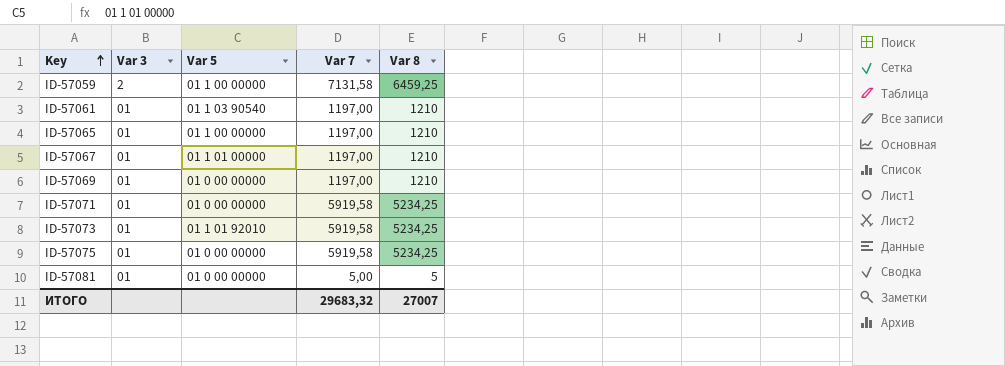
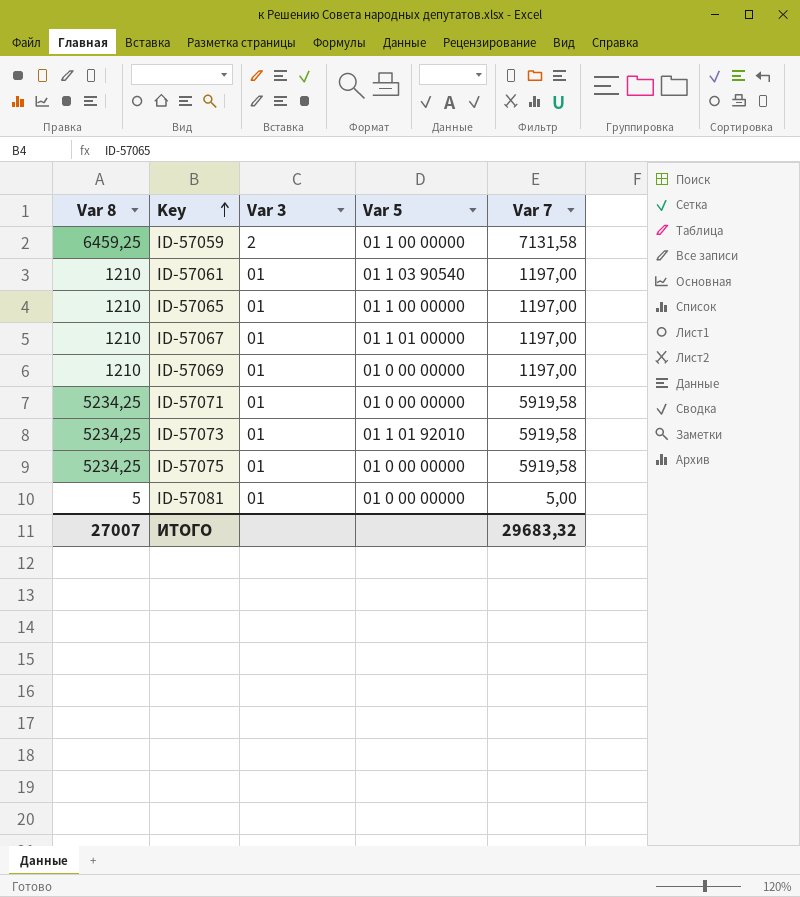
column Var 8 | position: 5 -> 1

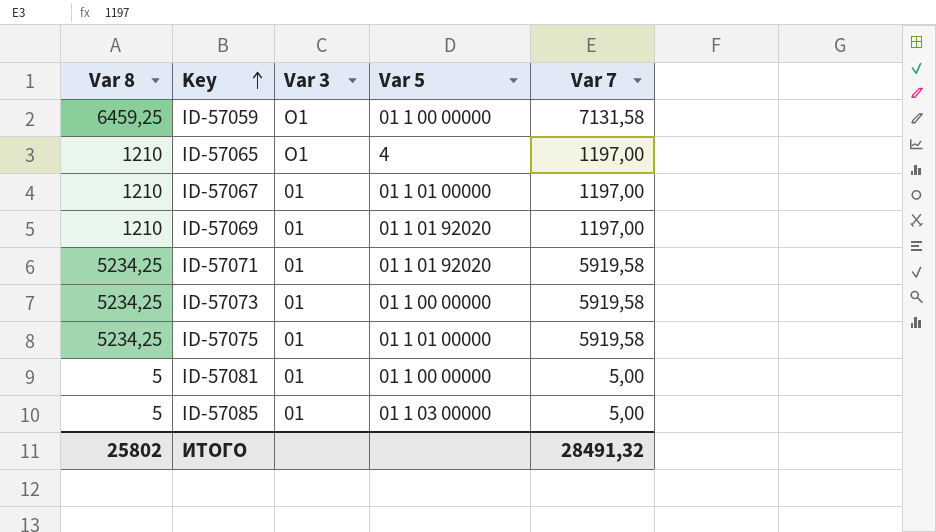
row ID-57061: 1210 | 01 | 01 1 03 90540 | 1197,00 -> none
ID-57059 | Var 3: 2 -> О1
ID-57065 | Var 3: 01 -> О1
ID-57065 | Var 5: 01 1 00 00000 -> 4
ID-57069 | Var 5: 01 0 00 00000 -> 01 1 01 92020
ID-57071 | Var 5: 01 0 00 00000 -> 01 1 01 92020
ID-57073 | Var 5: 01 1 01 92010 -> 01 1 00 00000
ID-57075 | Var 5: 01 0 00 00000 -> 01 1 01 00000
ID-57081 | Var 5: 01 0 00 00000 -> 01 1 00 00000
row ID-57085: none -> 5 | 01 | 01 1 03 00000 | 5,00
ИТОГО | Var 8: 27007 -> 25802
ИТОГО | Var 7: 29683,32 -> 28491,32

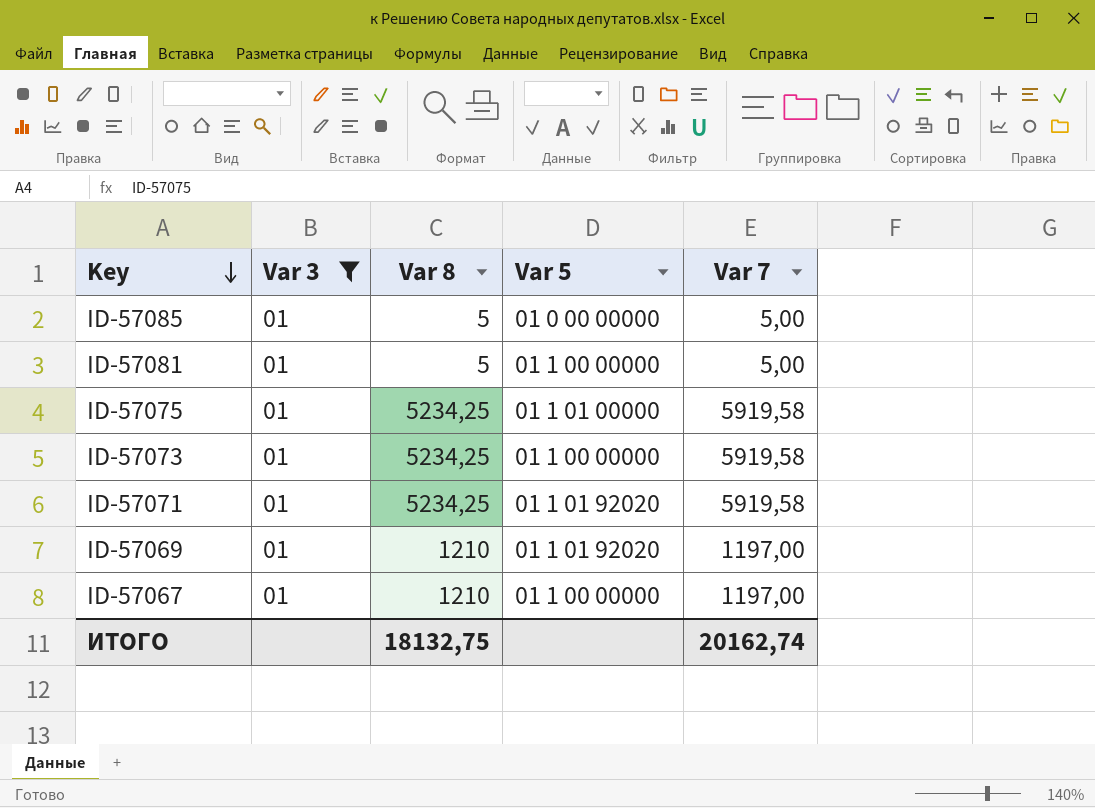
filter: none -> Var 3 = 01
row order: Key ascending -> Key descending
column Var 8 | position: 1 -> 3
ID-57085 | Var 5: 01 1 03 00000 -> 01 0 00 00000
ID-57067 | Var 5: 01 1 01 00000 -> 01 1 00 00000
ИТОГО | Var 8: 25802 -> 18132,75
ИТОГО | Var 7: 28491,32 -> 20162,74

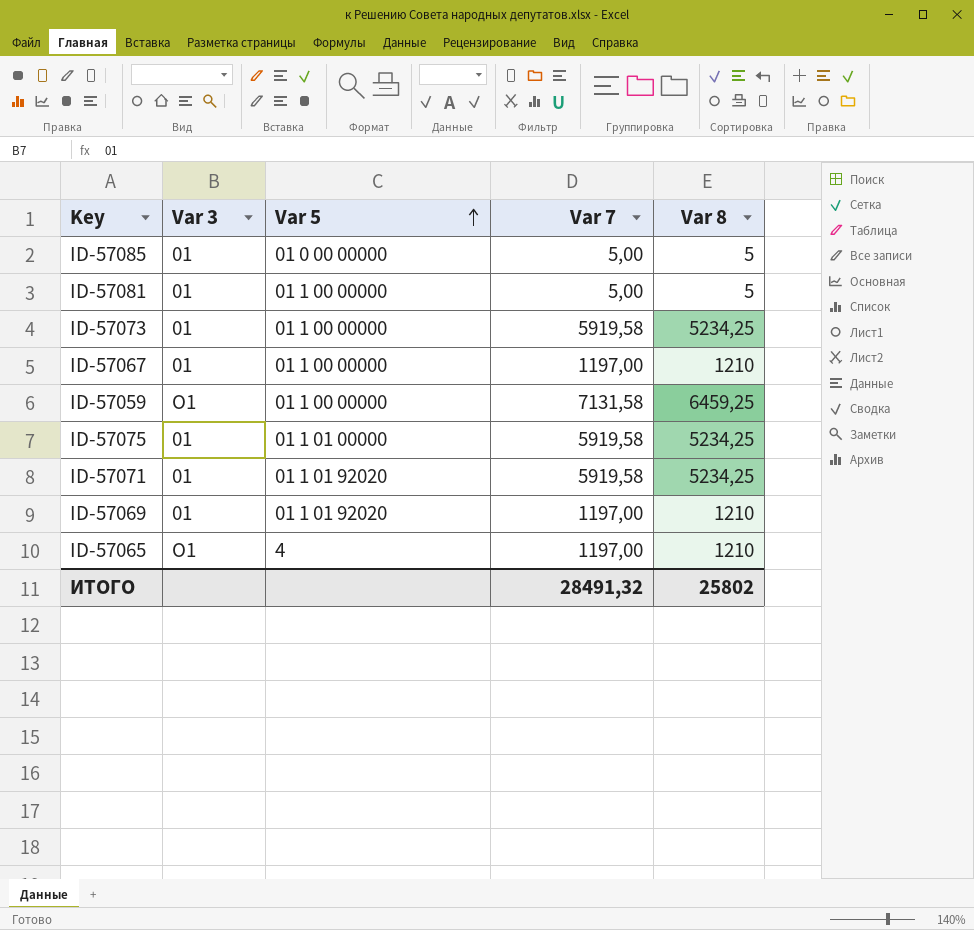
filter: Var 3 = 01 -> none
row order: Key descending -> Var 5 ascending
column Var 8 | position: 3 -> 5
ИТОГО | Var 7: 20162,74 -> 28491,32
ИТОГО | Var 8: 18132,75 -> 25802

